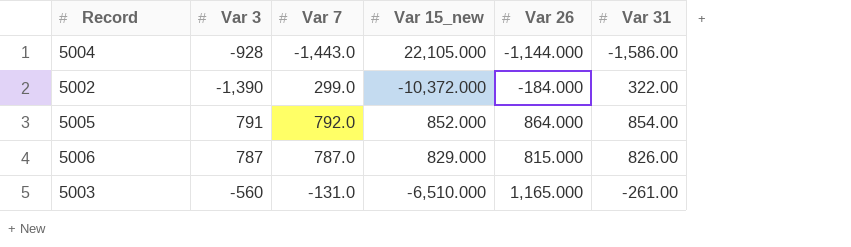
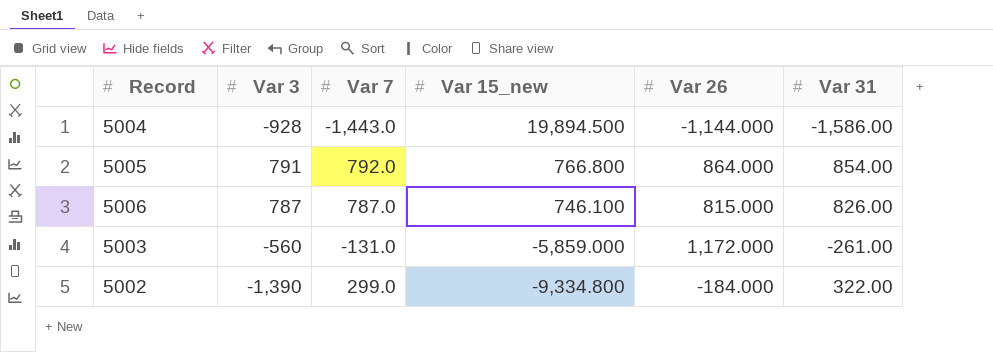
row order: none -> Var 15_new descending
5004 | Var 15_new: 22,105.000 -> 19,894.500
5005 | Var 15_new: 852.000 -> 766.800
5006 | Var 15_new: 829.000 -> 746.100
5003 | Var 15_new: -6,510.000 -> -5,859.000
5003 | Var 26: 1,165.000 -> 1,172.000
5002 | Var 15_new: -10,372.000 -> -9,334.800

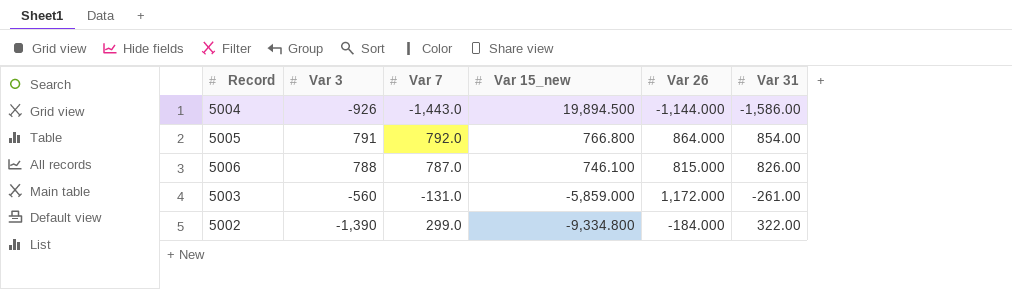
5004 | Var 3: -928 -> -926
5006 | Var 3: 787 -> 788

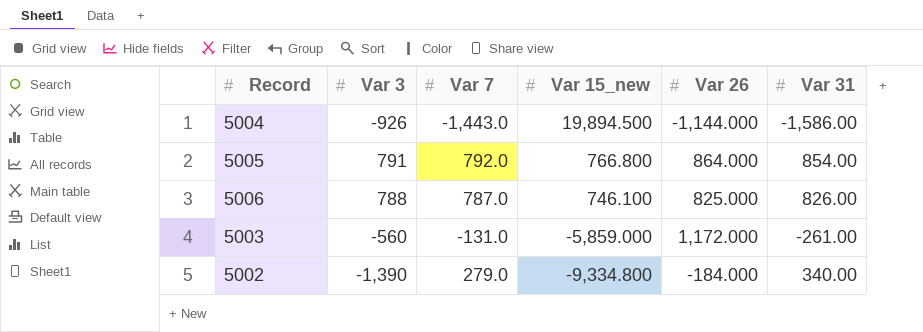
5006 | Var 26: 815.000 -> 825.000
5002 | Var 7: 299.0 -> 279.0
5002 | Var 31: 322.00 -> 340.00

